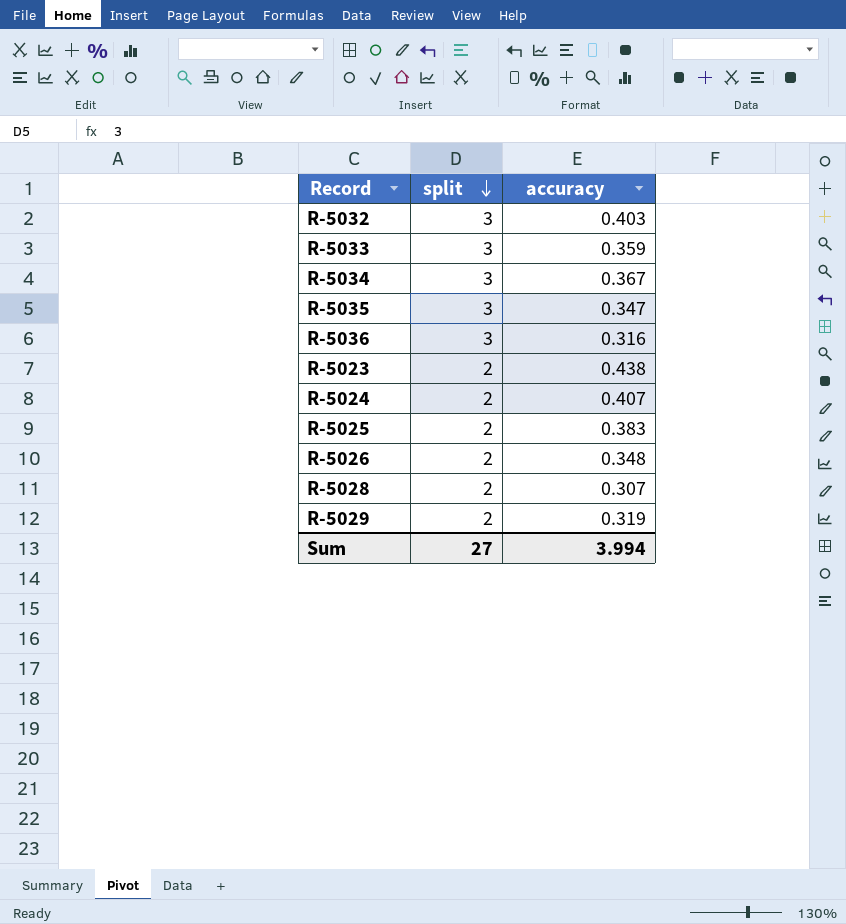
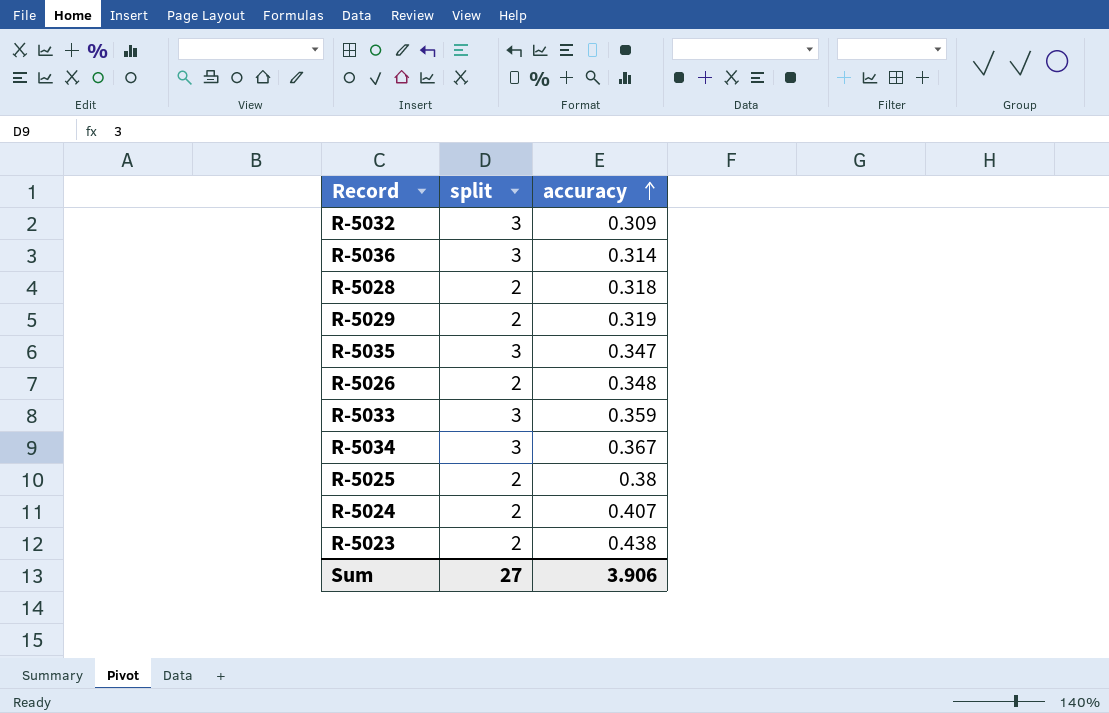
row order: split descending -> accuracy ascending
R-5032 | accuracy: 0.403 -> 0.309
R-5036 | accuracy: 0.316 -> 0.314
R-5028 | accuracy: 0.307 -> 0.318
R-5025 | accuracy: 0.383 -> 0.38
Sum | accuracy: 3.994 -> 3.906

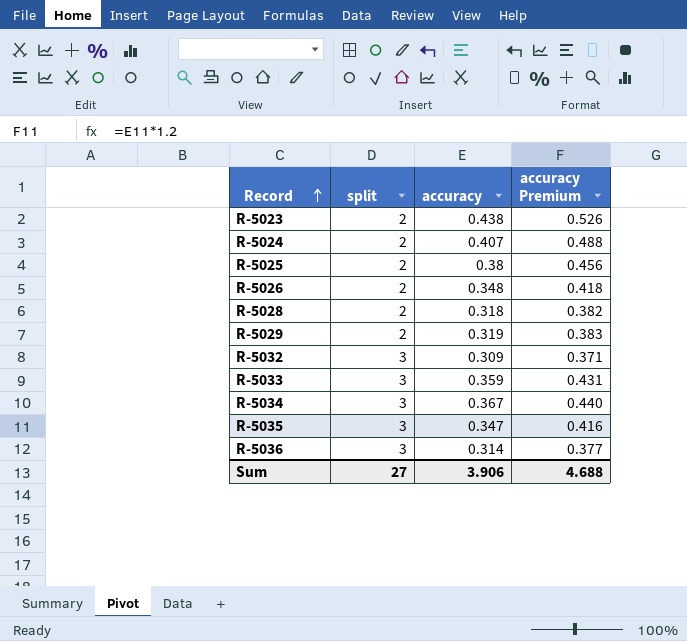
row order: accuracy ascending -> Record ascending
column accuracy Premium | formula: none -> [accuracy] * 1.2

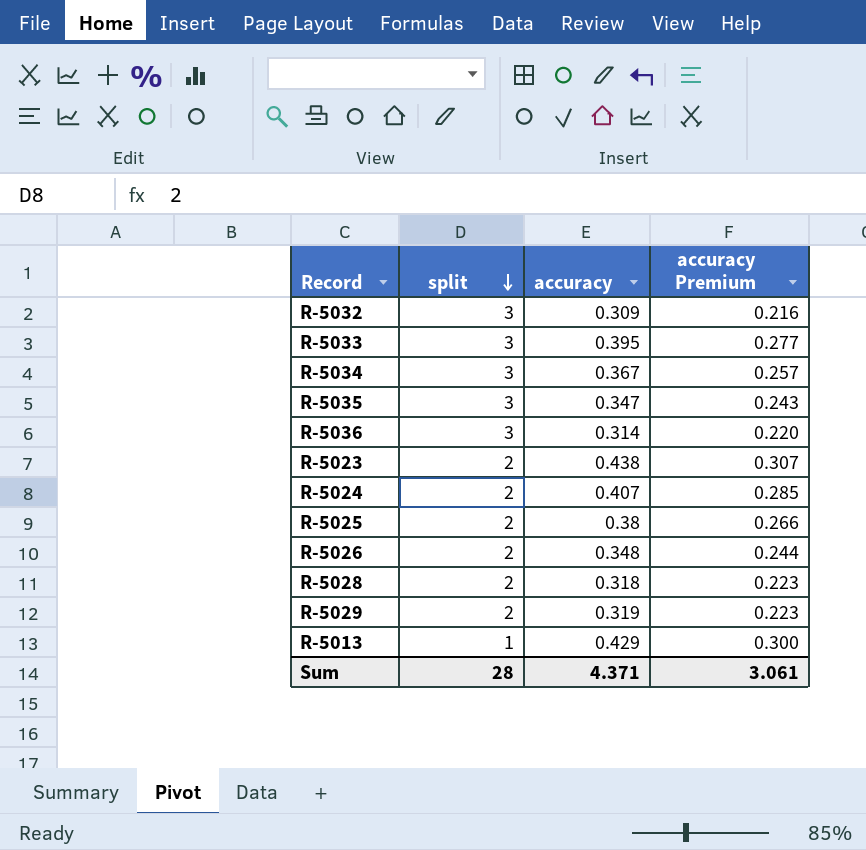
row order: Record ascending -> split descending
column accuracy Premium | formula: [accuracy] * 1.2 -> [accuracy] * 0.7
R-5033 | accuracy: 0.359 -> 0.395
row R-5013: none -> 1 | 0.429 | 0.300
Sum | split: 27 -> 28
Sum | accuracy: 3.906 -> 4.371
Sum | accuracy Premium: 4.688 -> 3.061

